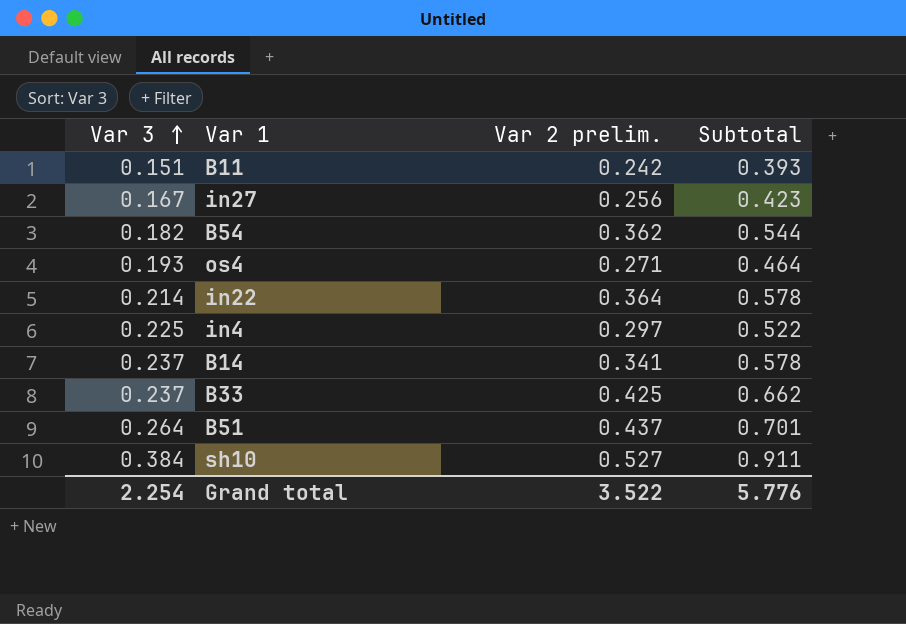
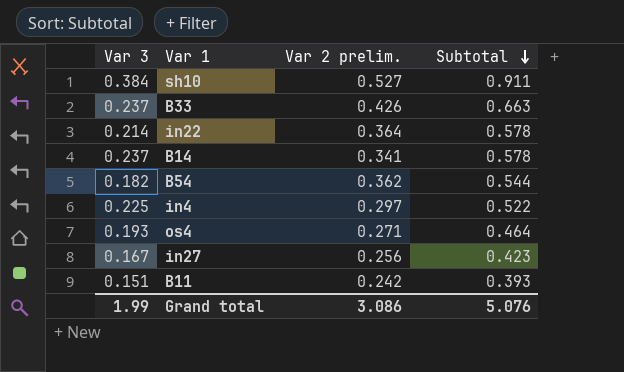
row order: Var 3 ascending -> Subtotal descending
row B51: 0.264 | 0.437 | 0.701 -> none
B33 | Var 2 prelim.: 0.425 -> 0.426
B33 | Subtotal: 0.662 -> 0.663
Grand total | Var 3: 2.254 -> 1.99
Grand total | Var 2 prelim.: 3.522 -> 3.086
Grand total | Subtotal: 5.776 -> 5.076

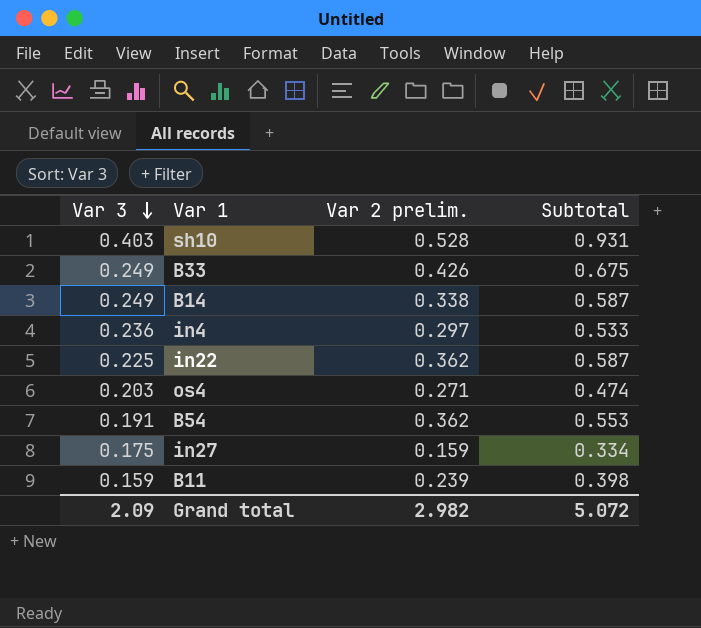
row order: Subtotal descending -> Var 3 descending
sh10 | Var 3: 0.384 -> 0.403
sh10 | Var 2 prelim.: 0.527 -> 0.528
sh10 | Subtotal: 0.911 -> 0.931
B33 | Var 3: 0.237 -> 0.249
B33 | Subtotal: 0.663 -> 0.675
B14 | Var 3: 0.237 -> 0.249
B14 | Var 2 prelim.: 0.341 -> 0.338
B14 | Subtotal: 0.578 -> 0.587
in4 | Var 3: 0.225 -> 0.236
in4 | Subtotal: 0.522 -> 0.533
in22 | Var 3: 0.214 -> 0.225
in22 | Var 2 prelim.: 0.364 -> 0.362
in22 | Subtotal: 0.578 -> 0.587
os4 | Var 3: 0.193 -> 0.203
os4 | Subtotal: 0.464 -> 0.474
B54 | Var 3: 0.182 -> 0.191
B54 | Subtotal: 0.544 -> 0.553
in27 | Var 3: 0.167 -> 0.175
in27 | Var 2 prelim.: 0.256 -> 0.159
in27 | Subtotal: 0.423 -> 0.334
B11 | Var 3: 0.151 -> 0.159
B11 | Var 2 prelim.: 0.242 -> 0.239
B11 | Subtotal: 0.393 -> 0.398
Grand total | Var 3: 1.99 -> 2.09
Grand total | Var 2 prelim.: 3.086 -> 2.982
Grand total | Subtotal: 5.076 -> 5.072

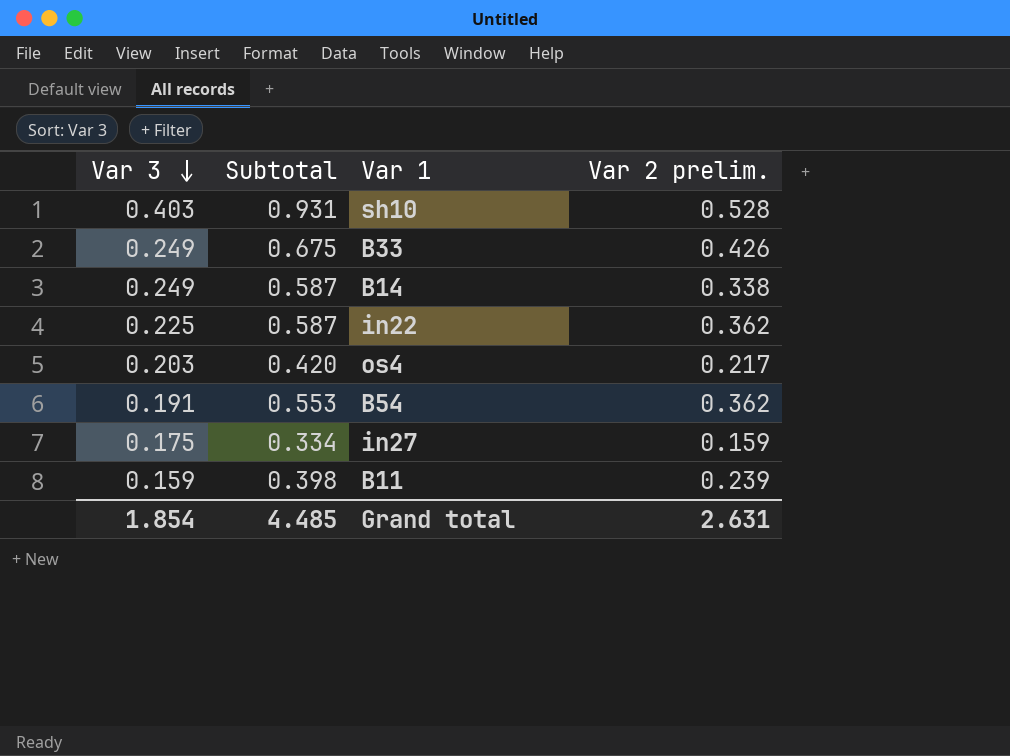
column Subtotal | position: 4 -> 2
row in4: 0.236 | 0.297 | 0.533 -> none
os4 | Subtotal: 0.474 -> 0.420
os4 | Var 2 prelim.: 0.271 -> 0.217
Grand total | Var 3: 2.09 -> 1.854
Grand total | Subtotal: 5.072 -> 4.485
Grand total | Var 2 prelim.: 2.982 -> 2.631

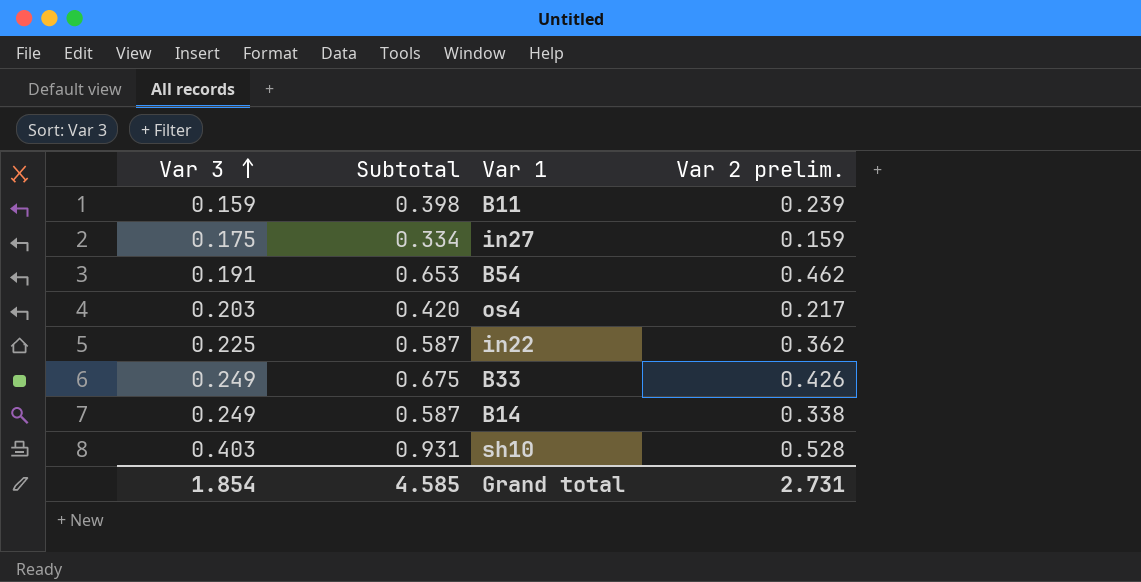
row order: Var 3 descending -> Var 3 ascending
B54 | Subtotal: 0.553 -> 0.653
B54 | Var 2 prelim.: 0.362 -> 0.462
Grand total | Subtotal: 4.485 -> 4.585
Grand total | Var 2 prelim.: 2.631 -> 2.731

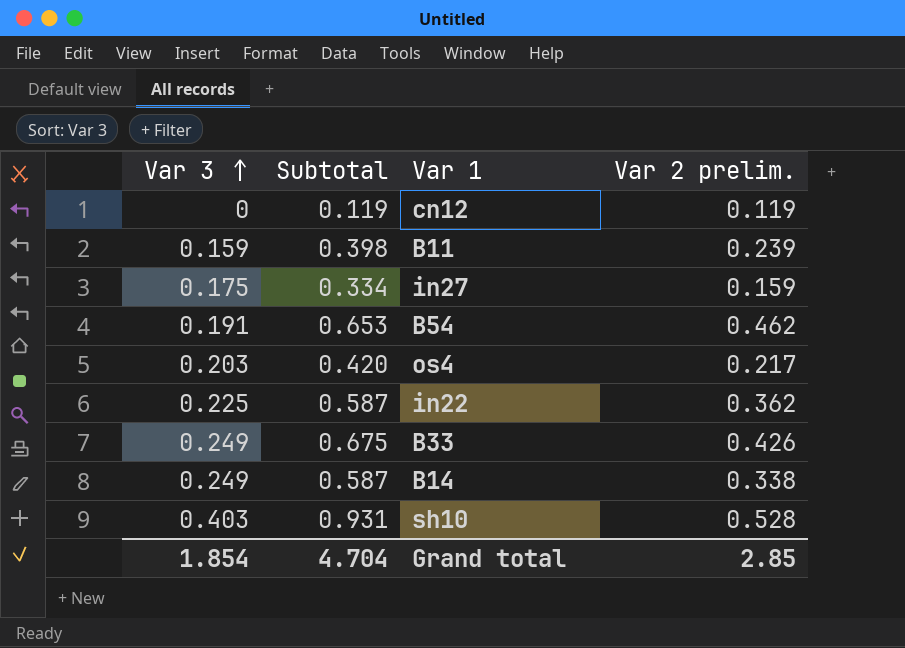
row cn12: none -> 0 | 0.119 | 0.119
Grand total | Subtotal: 4.585 -> 4.704
Grand total | Var 2 prelim.: 2.731 -> 2.85

